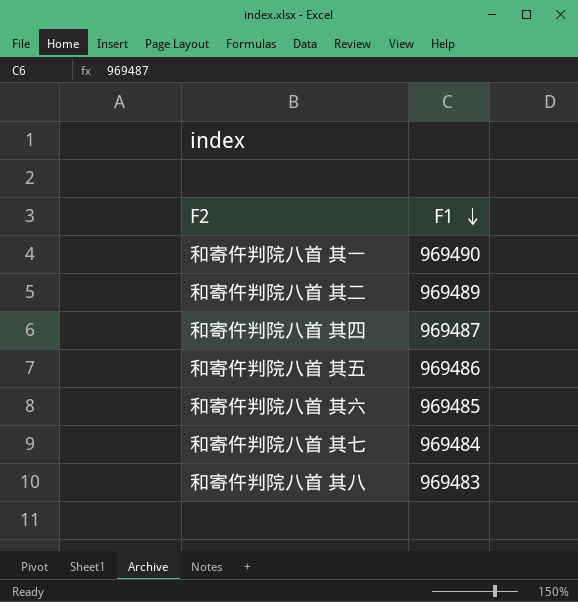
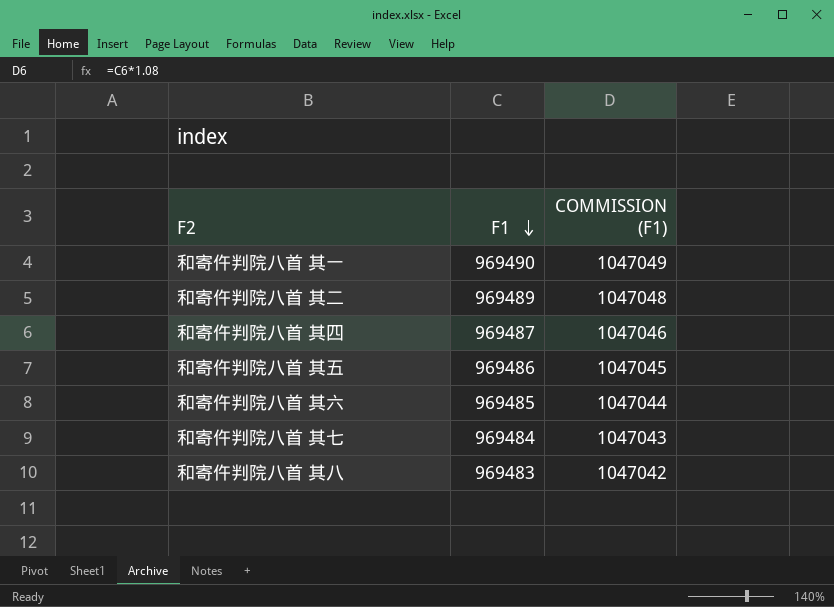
column COMMISSION (F1) | formula: none -> [F1] * 1.08

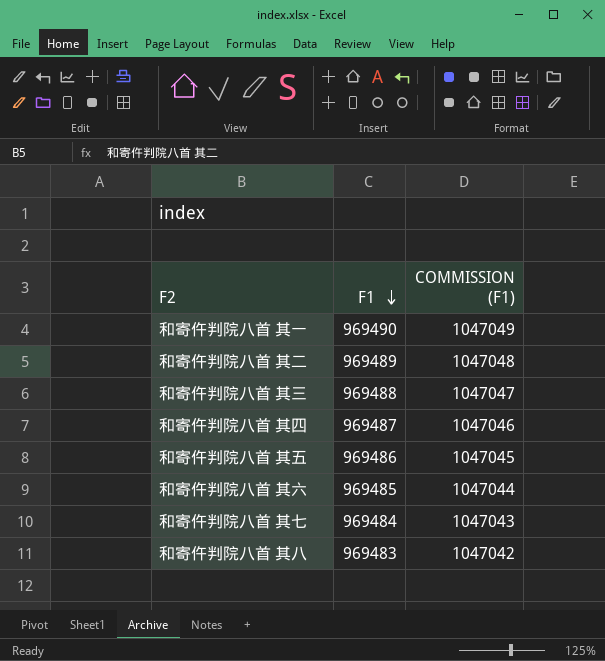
row 和寄仵判院八首 其三: none -> 969488 | 1047047

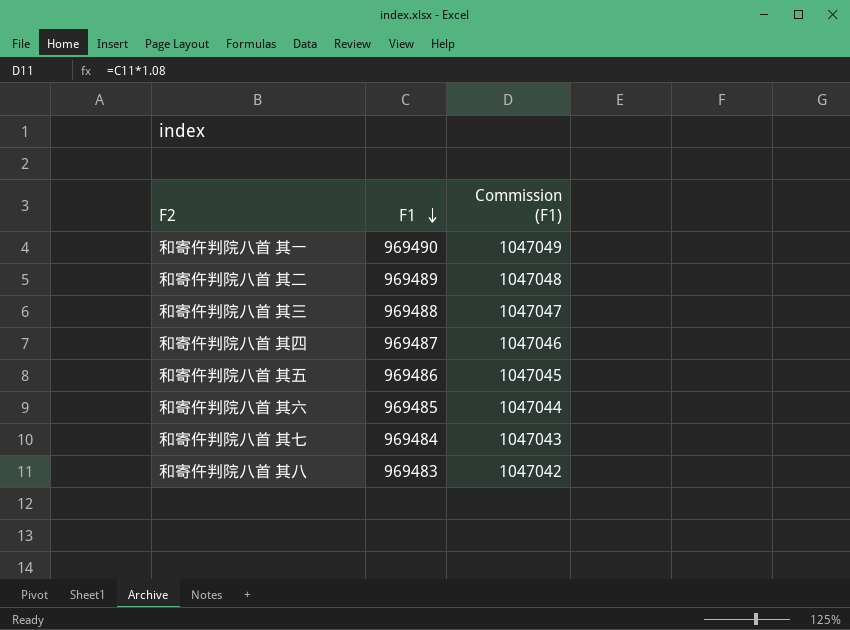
column name: COMMISSION (F1) -> Commission (F1)

